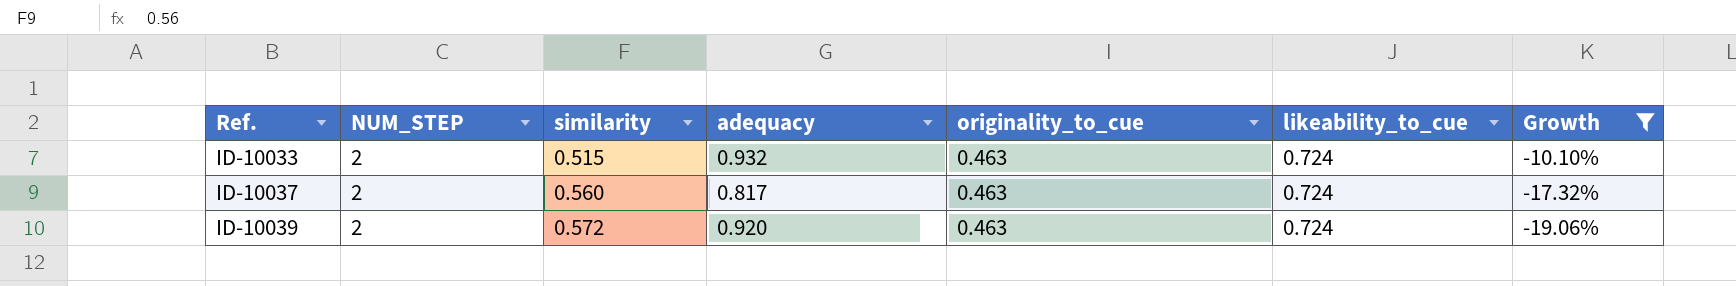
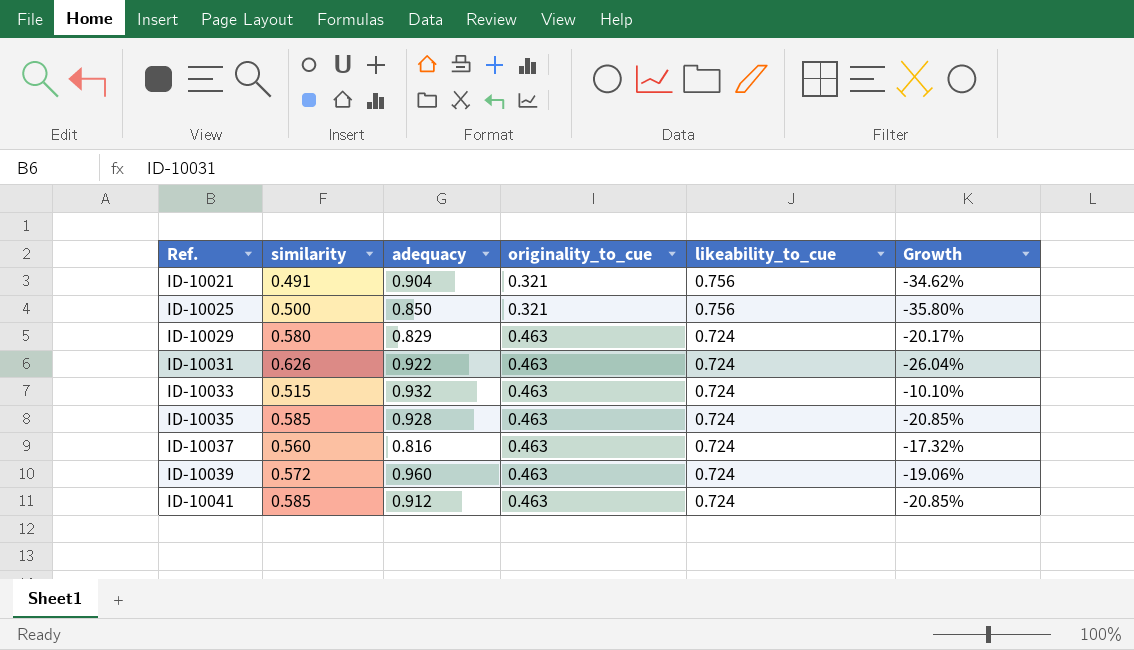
filter: Growth >= -19.06% -> none
column NUM_STEP | position: 2 -> none
ID-10037 | adequacy: 0.817 -> 0.816
ID-10039 | adequacy: 0.920 -> 0.960

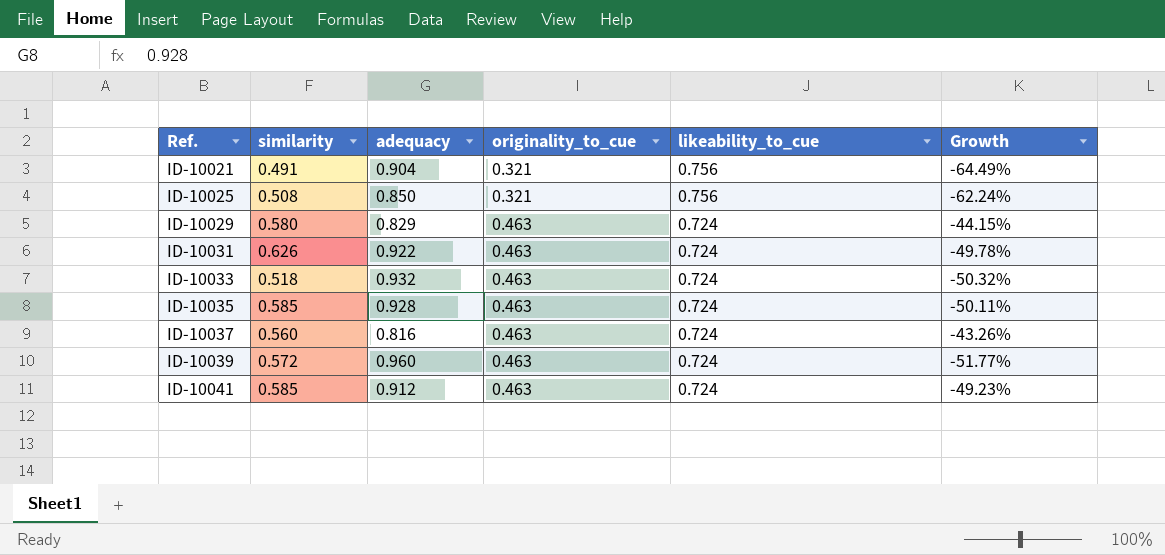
column Growth | formula: ([originality_to_cue] - [similarity]) / [similarity] -> ([originality_to_cue] - [adequacy]) / [adequacy]
ID-10025 | similarity: 0.500 -> 0.508
ID-10033 | similarity: 0.515 -> 0.518

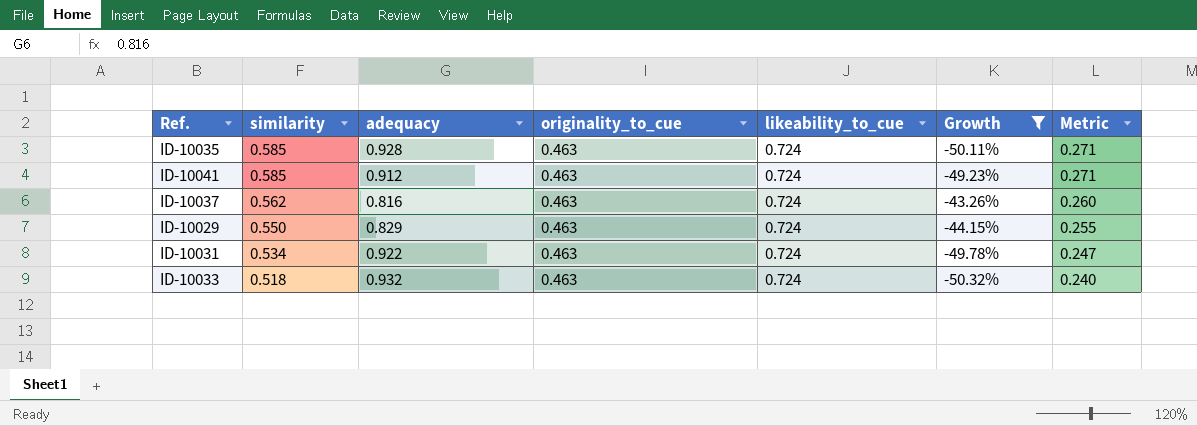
filter: none -> Growth >= -50.32%
row order: Ref. ascending -> similarity descending
column Metric | formula: none -> [similarity] * [originality_to_cue]
ID-10037 | similarity: 0.560 -> 0.562
ID-10029 | similarity: 0.580 -> 0.550
ID-10031 | similarity: 0.626 -> 0.534

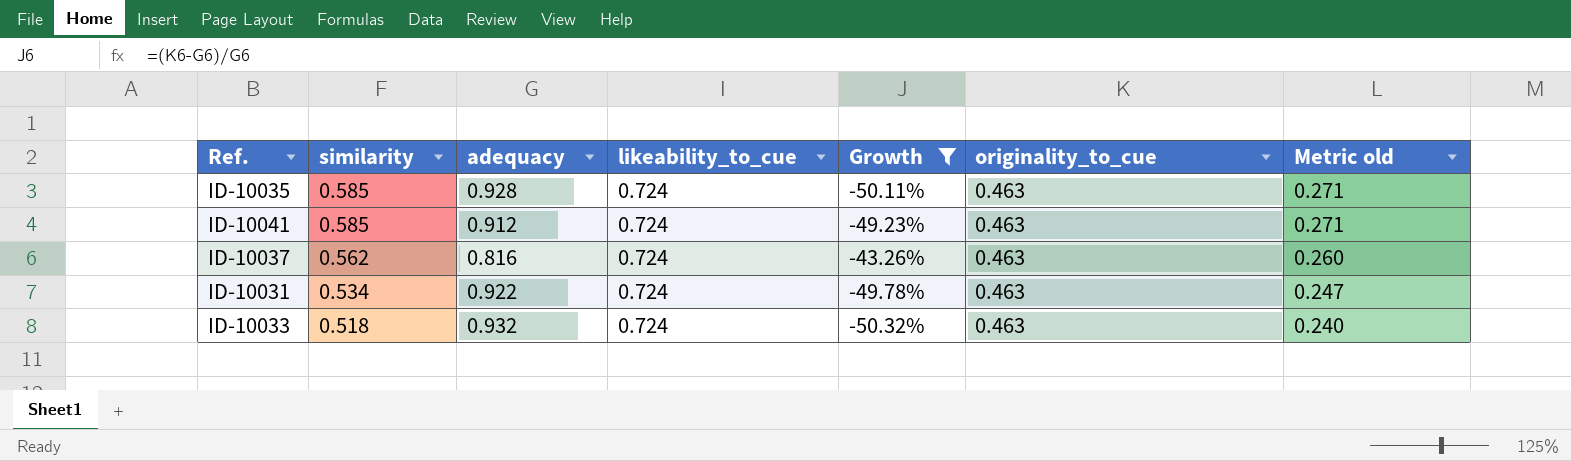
column originality_to_cue | position: 4 -> 6
column name: Metric -> Metric old
row ID-10029: 0.550 | 0.829 | 0.463 | 0.724 | -44.15% | 0.255 -> none

